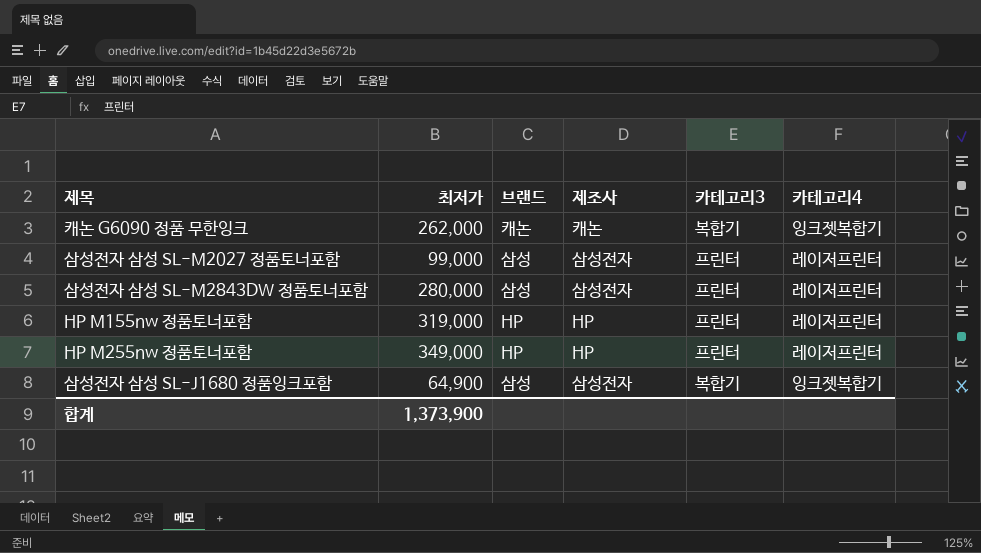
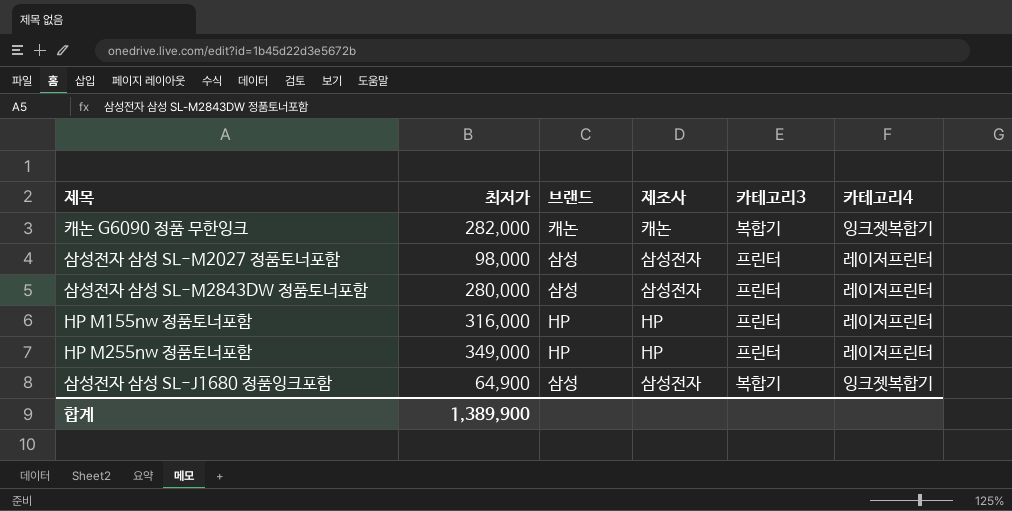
캐논 G6090 정품 무한잉크 | 최저가: 262,000 -> 282,000
삼성전자 삼성 SL-M2027 정품토너포함 | 최저가: 99,000 -> 98,000
HP M155nw 정품토너포함 | 최저가: 319,000 -> 316,000
합계 | 최저가: 1,373,900 -> 1,389,900

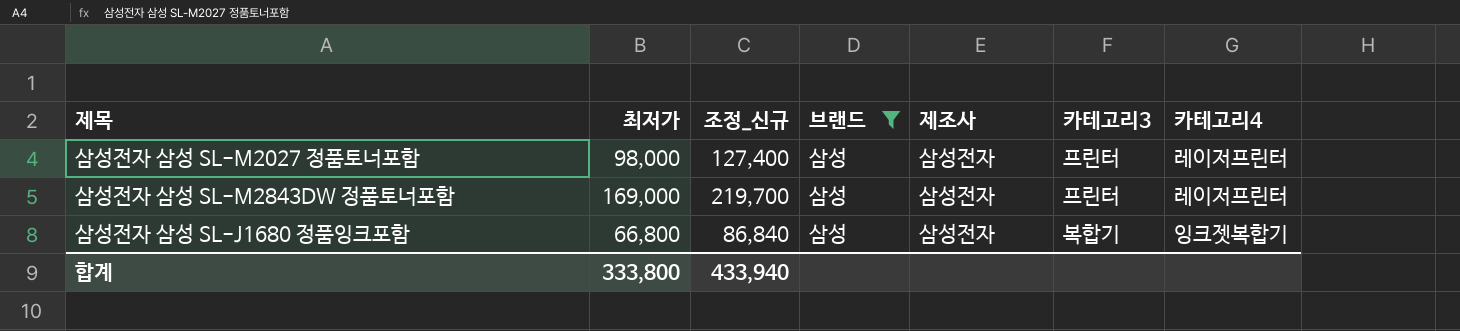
filter: none -> 브랜드 = 삼성
column 조정_신규 | formula: none -> [최저가] * 1.3
삼성전자 삼성 SL-M2843DW 정품토너포함 | 최저가: 280,000 -> 169,000
삼성전자 삼성 SL-J1680 정품잉크포함 | 최저가: 64,900 -> 66,800
합계 | 최저가: 1,389,900 -> 333,800

